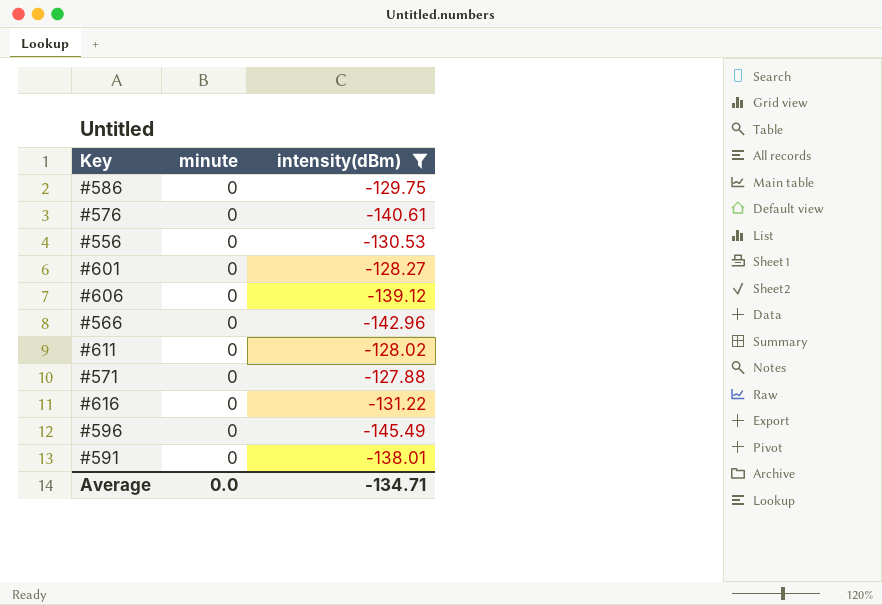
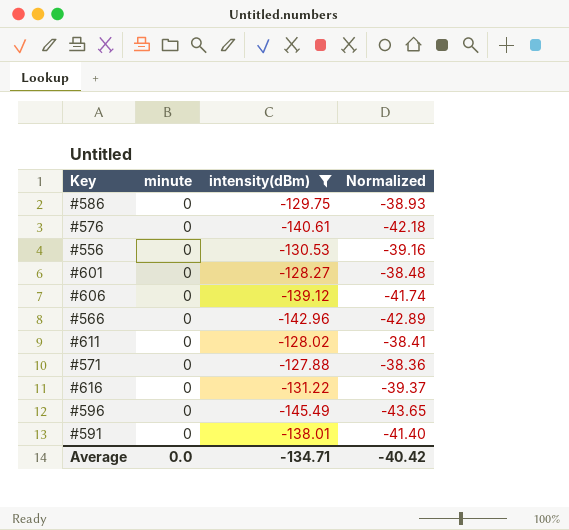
column Normalized | formula: none -> [intensity(dBm)] * 0.3

